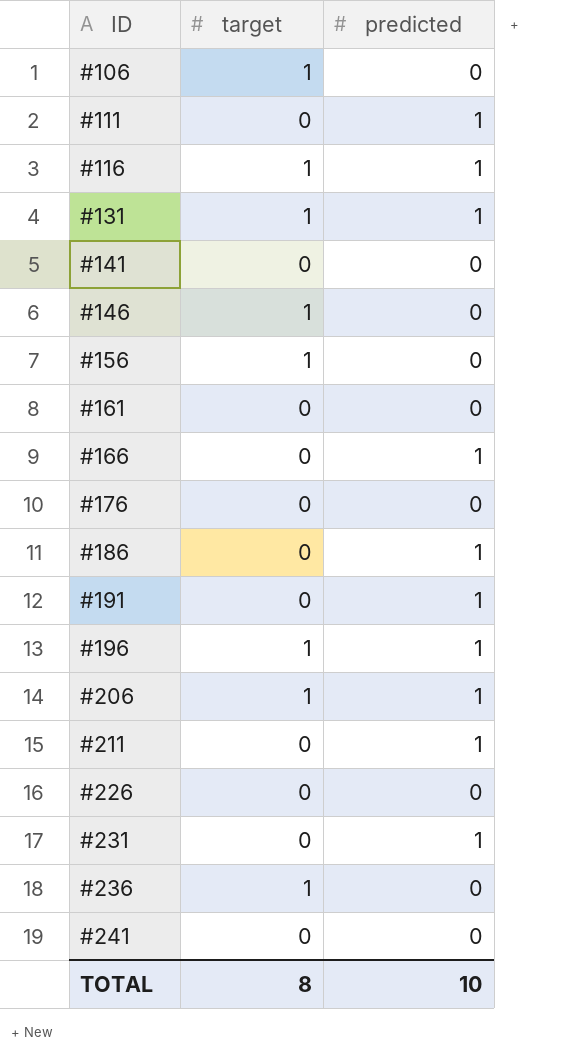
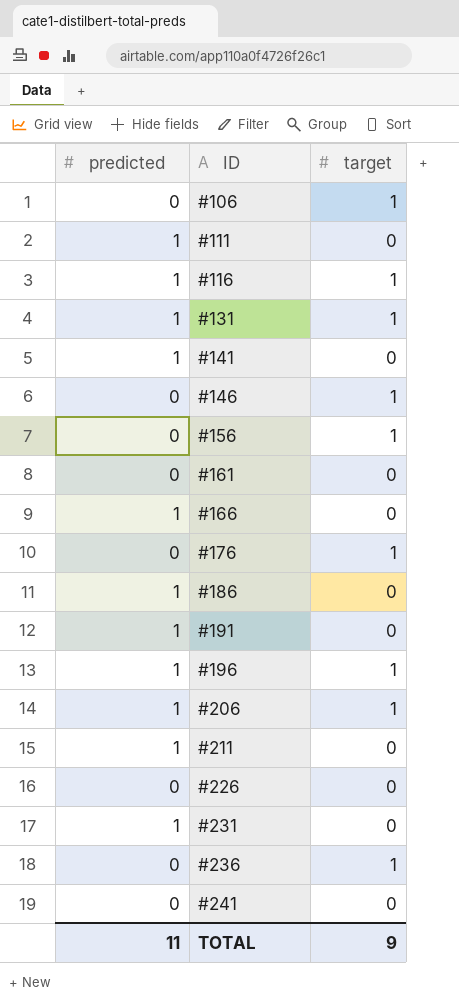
column predicted | position: 3 -> 1
#141 | predicted: 0 -> 1
#176 | target: 0 -> 1
TOTAL | predicted: 10 -> 11
TOTAL | target: 8 -> 9

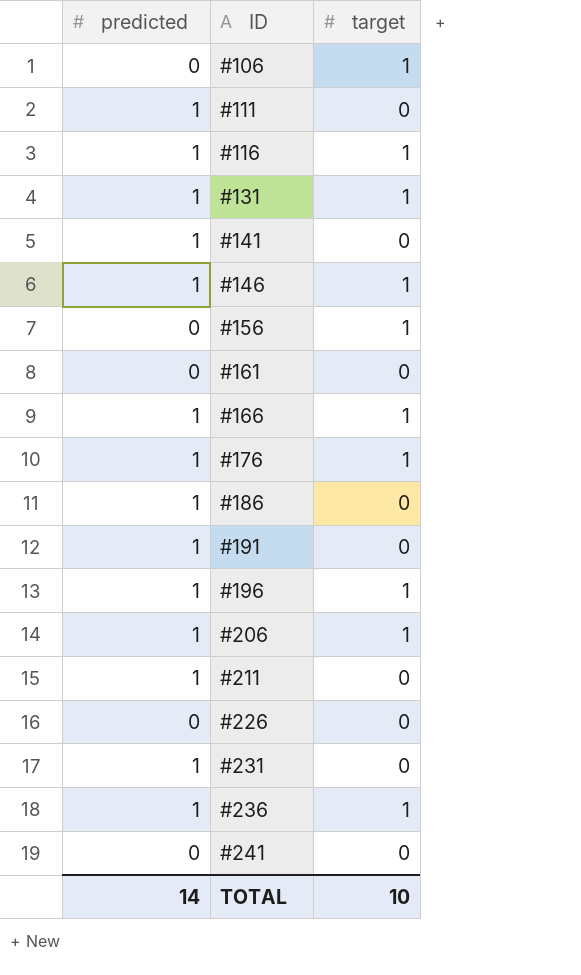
#146 | predicted: 0 -> 1
#166 | target: 0 -> 1
#176 | predicted: 0 -> 1
#236 | predicted: 0 -> 1
TOTAL | predicted: 11 -> 14
TOTAL | target: 9 -> 10

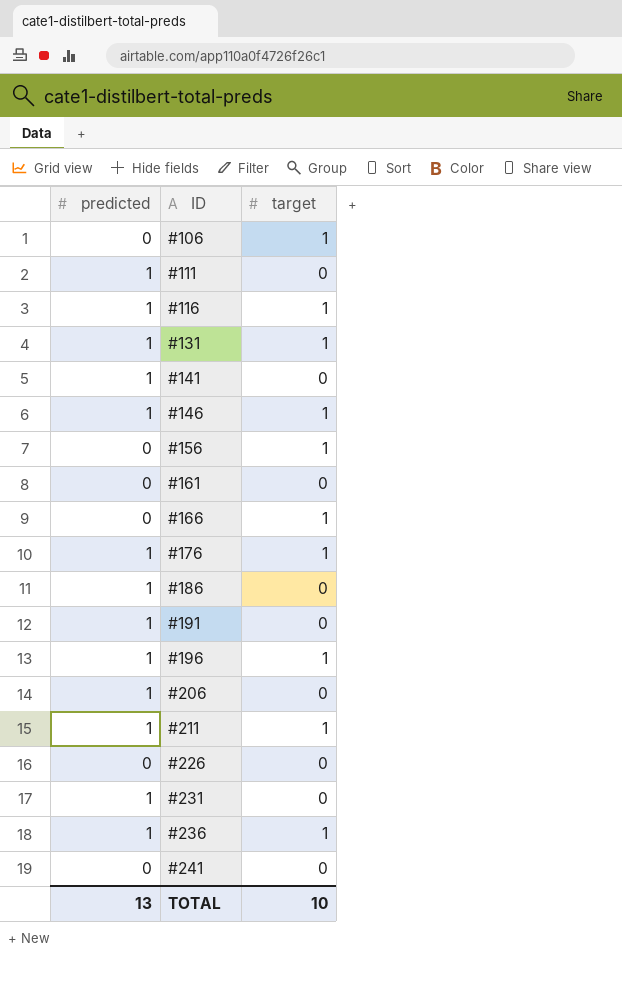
#166 | predicted: 1 -> 0
#206 | target: 1 -> 0
#211 | target: 0 -> 1
TOTAL | predicted: 14 -> 13

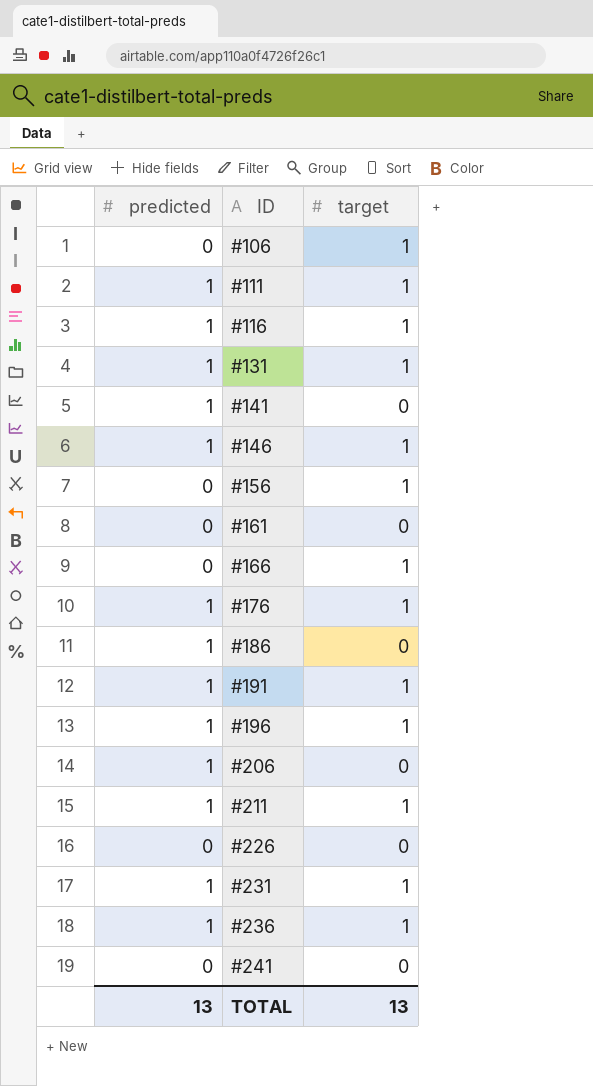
#111 | target: 0 -> 1
#191 | target: 0 -> 1
#231 | target: 0 -> 1
TOTAL | target: 10 -> 13

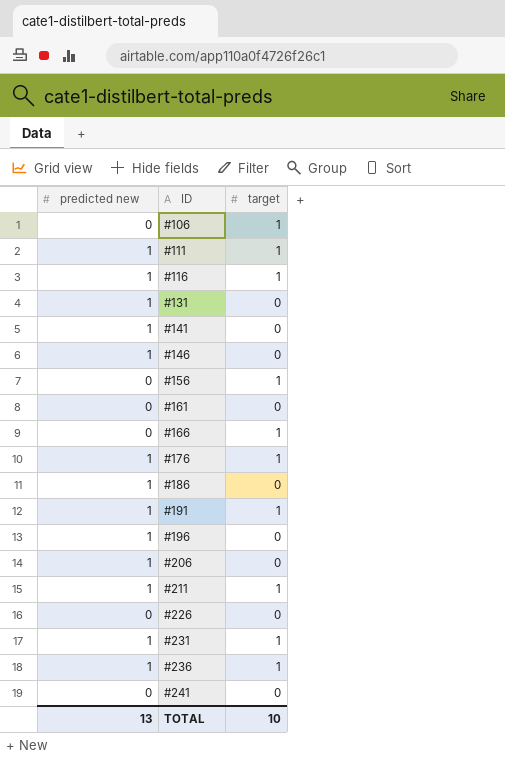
column name: predicted -> predicted new
#131 | target: 1 -> 0
#146 | target: 1 -> 0
#196 | target: 1 -> 0
TOTAL | target: 13 -> 10

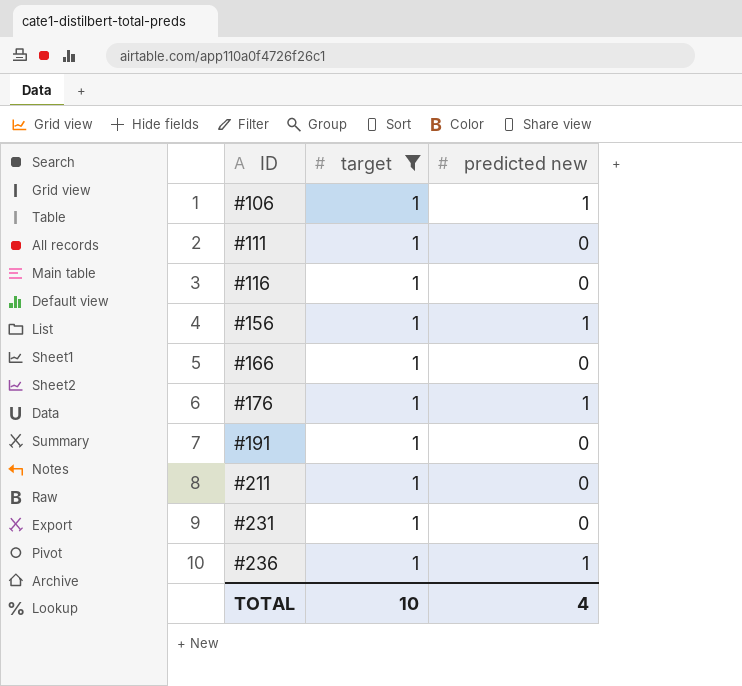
filter: none -> target = 1
column predicted new | position: 1 -> 3
#106 | predicted new: 0 -> 1
#111 | predicted new: 1 -> 0
#116 | predicted new: 1 -> 0
#156 | predicted new: 0 -> 1
#191 | predicted new: 1 -> 0
#211 | predicted new: 1 -> 0
#231 | predicted new: 1 -> 0
TOTAL | predicted new: 13 -> 4

